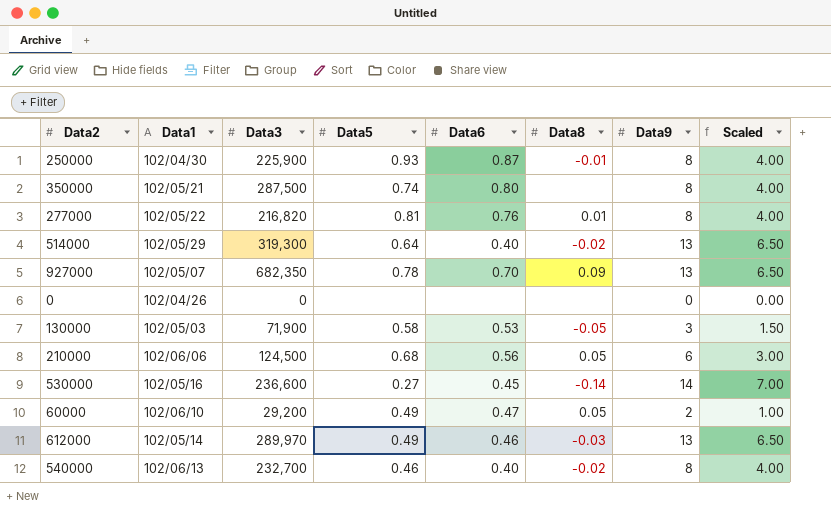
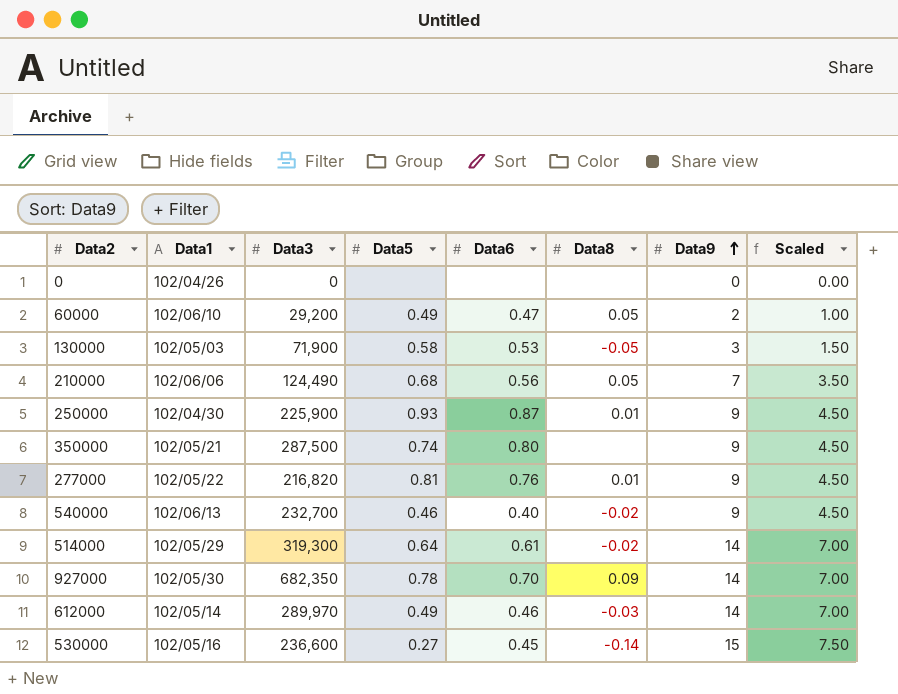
row order: none -> Data9 ascending
210000 | Data3: 124,500 -> 124,490
210000 | Data9: 6 -> 7
210000 | Scaled: 3.00 -> 3.50
250000 | Data8: -0.01 -> 0.01
250000 | Data9: 8 -> 9
250000 | Scaled: 4.00 -> 4.50
350000 | Data9: 8 -> 9
350000 | Scaled: 4.00 -> 4.50
277000 | Data9: 8 -> 9
277000 | Scaled: 4.00 -> 4.50
540000 | Data9: 8 -> 9
540000 | Scaled: 4.00 -> 4.50
514000 | Data6: 0.40 -> 0.61
514000 | Data9: 13 -> 14
514000 | Scaled: 6.50 -> 7.00
927000 | Data1: 102/05/07 -> 102/05/30
927000 | Data9: 13 -> 14
927000 | Scaled: 6.50 -> 7.00
612000 | Data9: 13 -> 14
612000 | Scaled: 6.50 -> 7.00
530000 | Data9: 14 -> 15
530000 | Scaled: 7.00 -> 7.50

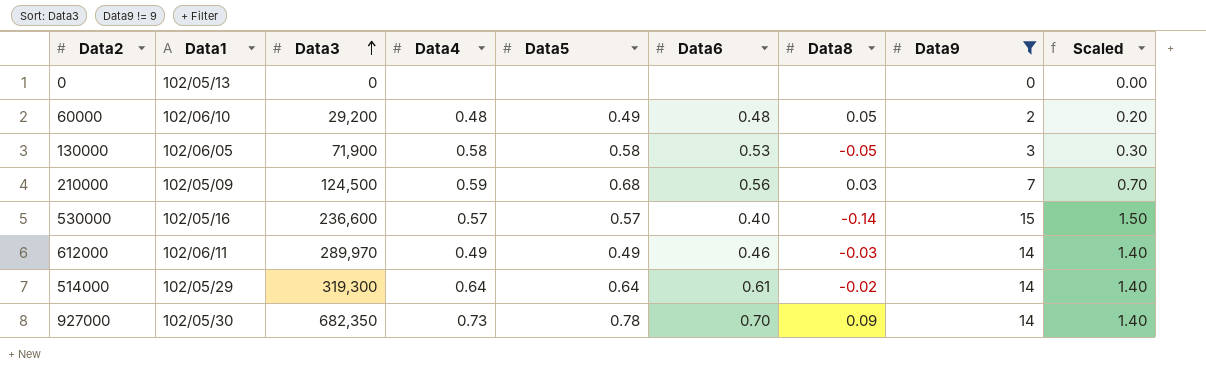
filter: none -> Data9 != 9
row order: Data9 ascending -> Data3 ascending
column Data4 | position: none -> 4
column Scaled | formula: [Data9] * 0.5 -> [Data9] * 0.1
0 | Data1: 102/04/26 -> 102/05/13
60000 | Data6: 0.47 -> 0.48
130000 | Data1: 102/05/03 -> 102/06/05
210000 | Data1: 102/06/06 -> 102/05/09
210000 | Data3: 124,490 -> 124,500
210000 | Data8: 0.05 -> 0.03
530000 | Data5: 0.27 -> 0.57
530000 | Data6: 0.45 -> 0.40
612000 | Data1: 102/05/14 -> 102/06/11

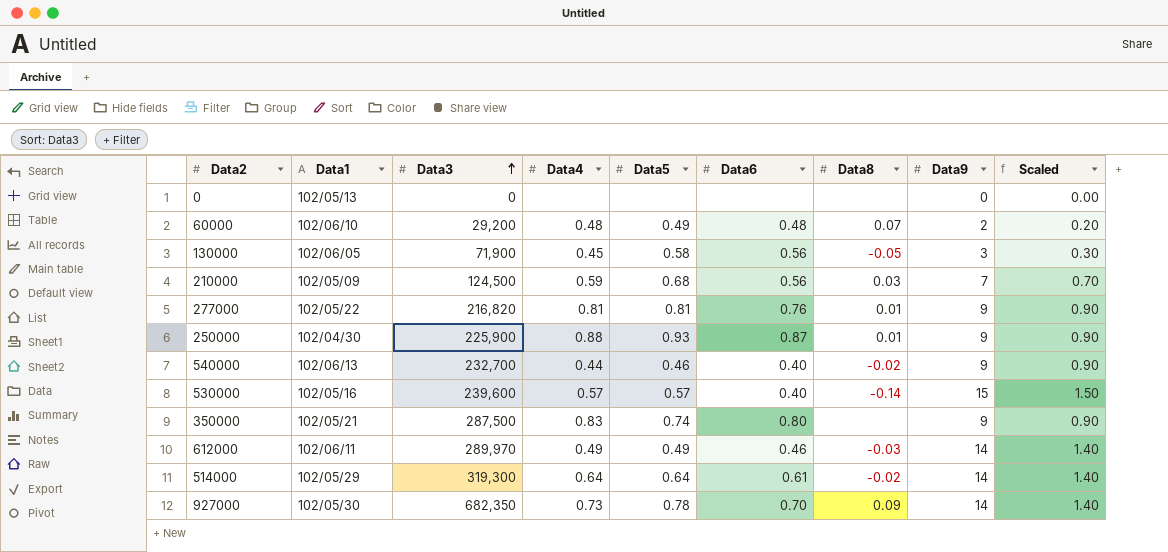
filter: Data9 != 9 -> none
60000 | Data8: 0.05 -> 0.07
130000 | Data4: 0.58 -> 0.45
130000 | Data6: 0.53 -> 0.56
530000 | Data3: 236,600 -> 239,600

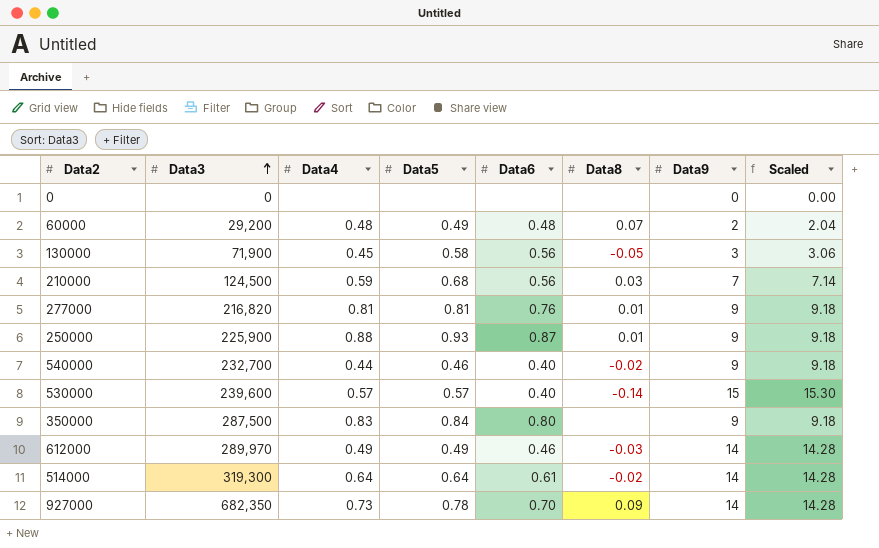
column Data1 | position: 2 -> none
column Scaled | formula: [Data9] * 0.1 -> [Data9] * 1.02
350000 | Data5: 0.74 -> 0.84

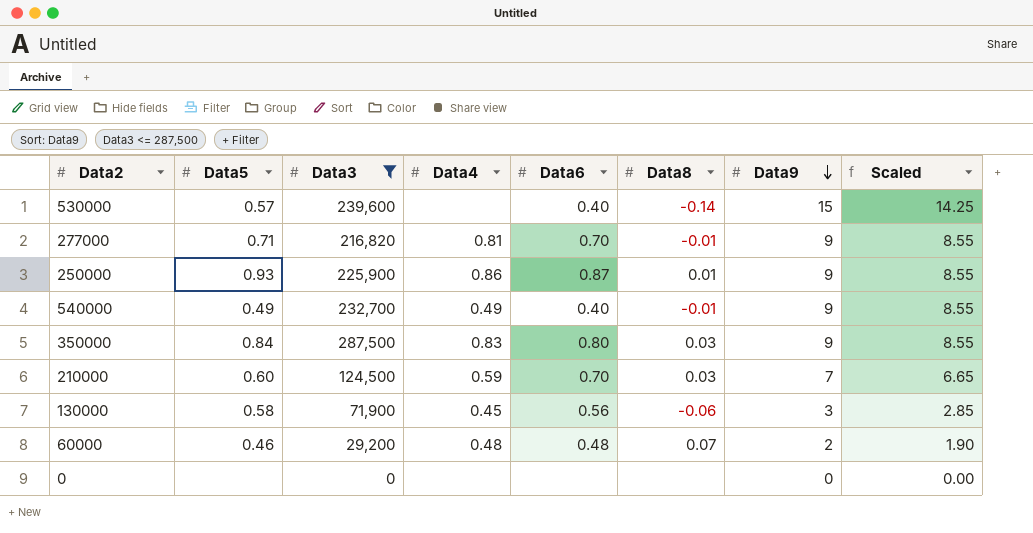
filter: none -> Data3 <= 287,500
row order: Data3 ascending -> Data9 descending
column Data5 | position: 4 -> 2
column Scaled | formula: [Data9] * 1.02 -> [Data9] * 0.95
530000 | Data4: 0.57 -> none
277000 | Data5: 0.81 -> 0.71
277000 | Data6: 0.76 -> 0.70
277000 | Data8: 0.01 -> -0.01
250000 | Data4: 0.88 -> 0.86
540000 | Data5: 0.46 -> 0.49
540000 | Data4: 0.44 -> 0.49
540000 | Data8: -0.02 -> -0.01
350000 | Data8: none -> 0.03
210000 | Data5: 0.68 -> 0.60
210000 | Data6: 0.56 -> 0.70
130000 | Data8: -0.05 -> -0.06
60000 | Data5: 0.49 -> 0.46

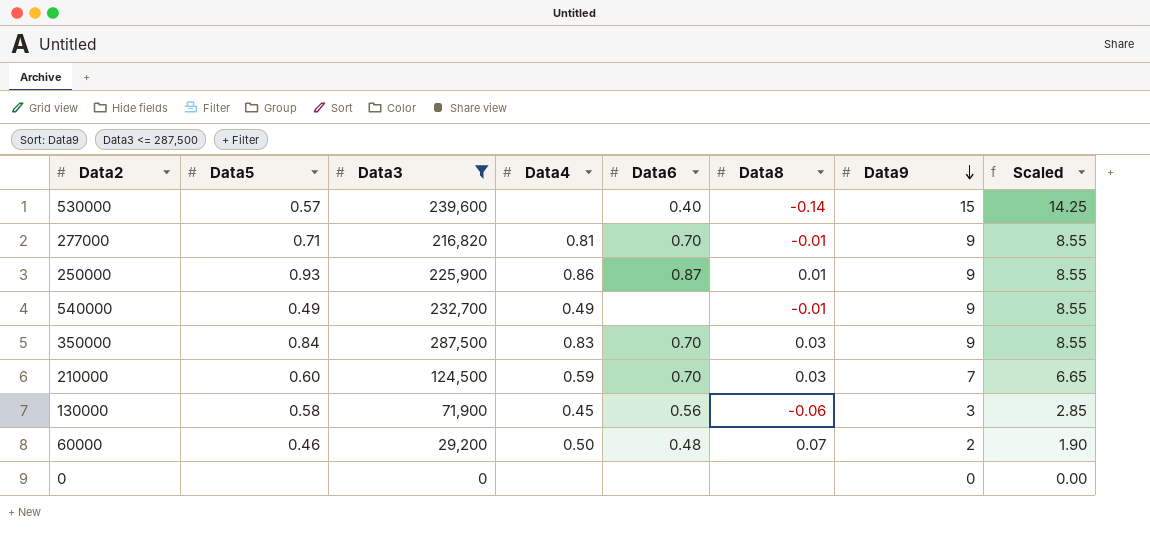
540000 | Data6: 0.40 -> none
350000 | Data6: 0.80 -> 0.70
60000 | Data4: 0.48 -> 0.50

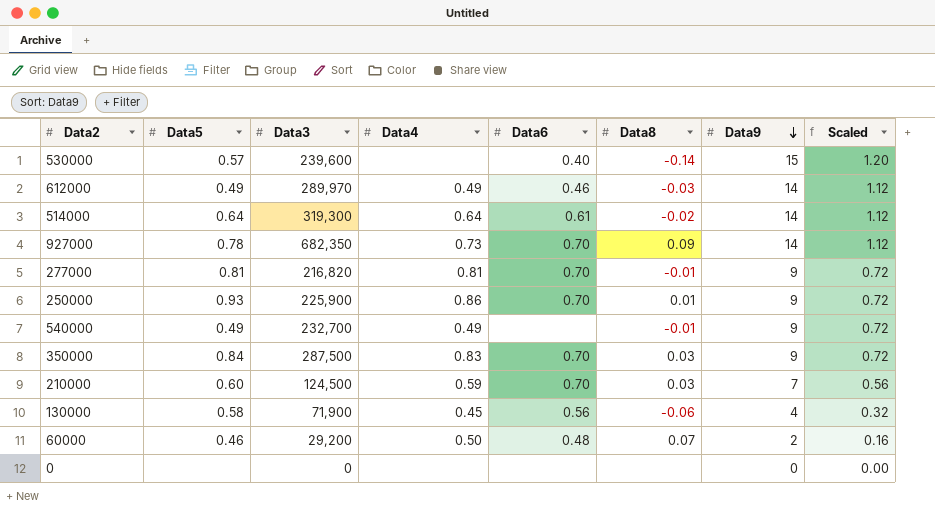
filter: Data3 <= 287,500 -> none
column Scaled | formula: [Data9] * 0.95 -> [Data9] * 0.08
277000 | Data5: 0.71 -> 0.81
250000 | Data6: 0.87 -> 0.70
130000 | Data9: 3 -> 4

